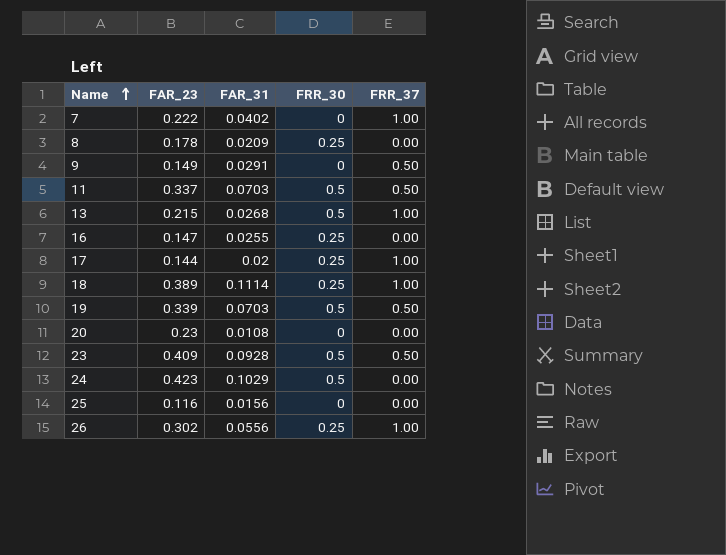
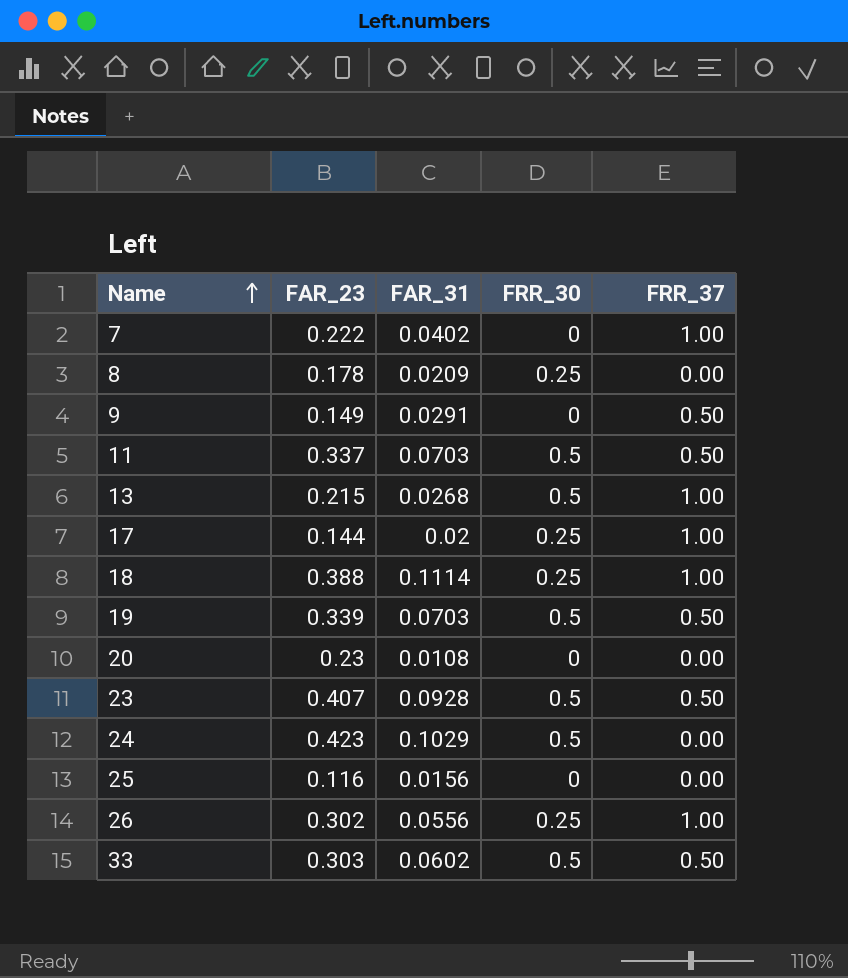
row 16: 0.147 | 0.0255 | 0.25 | 0.00 -> none
18 | FAR_23: 0.389 -> 0.388
23 | FAR_23: 0.409 -> 0.407
row 33: none -> 0.303 | 0.0602 | 0.5 | 0.50

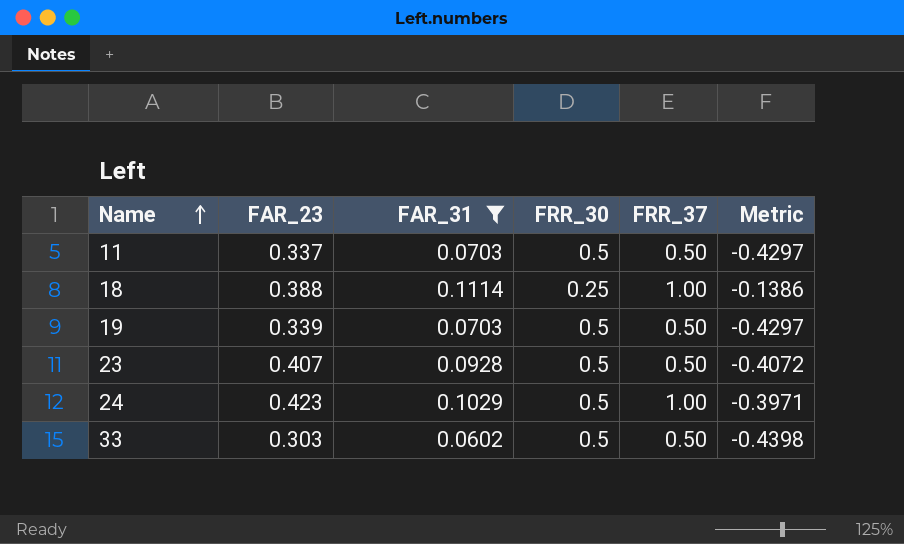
filter: none -> FAR_31 >= 0.0602
column Metric | formula: none -> [FAR_31] - [FRR_30]
24 | FRR_37: 0.00 -> 1.00

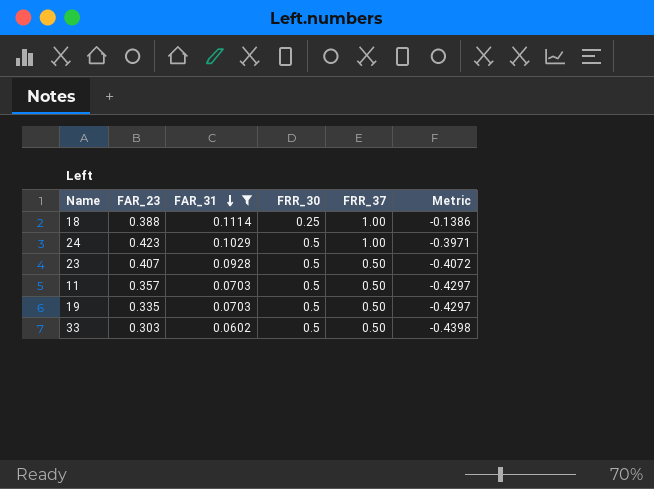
row order: Name ascending -> FAR_31 descending
11 | FAR_23: 0.337 -> 0.357
19 | FAR_23: 0.339 -> 0.335

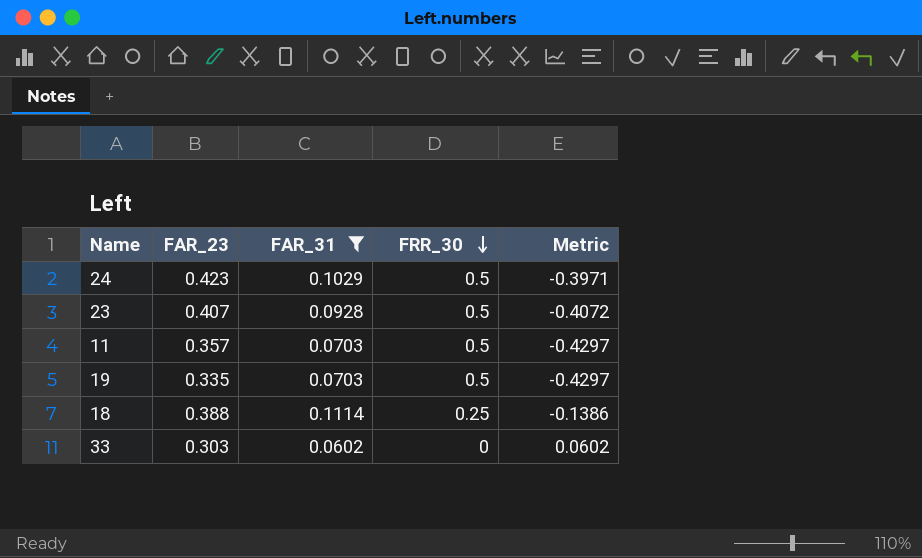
row order: FAR_31 descending -> FRR_30 descending
column FRR_37 | position: 5 -> none
33 | FRR_30: 0.5 -> 0
33 | Metric: -0.4398 -> 0.0602

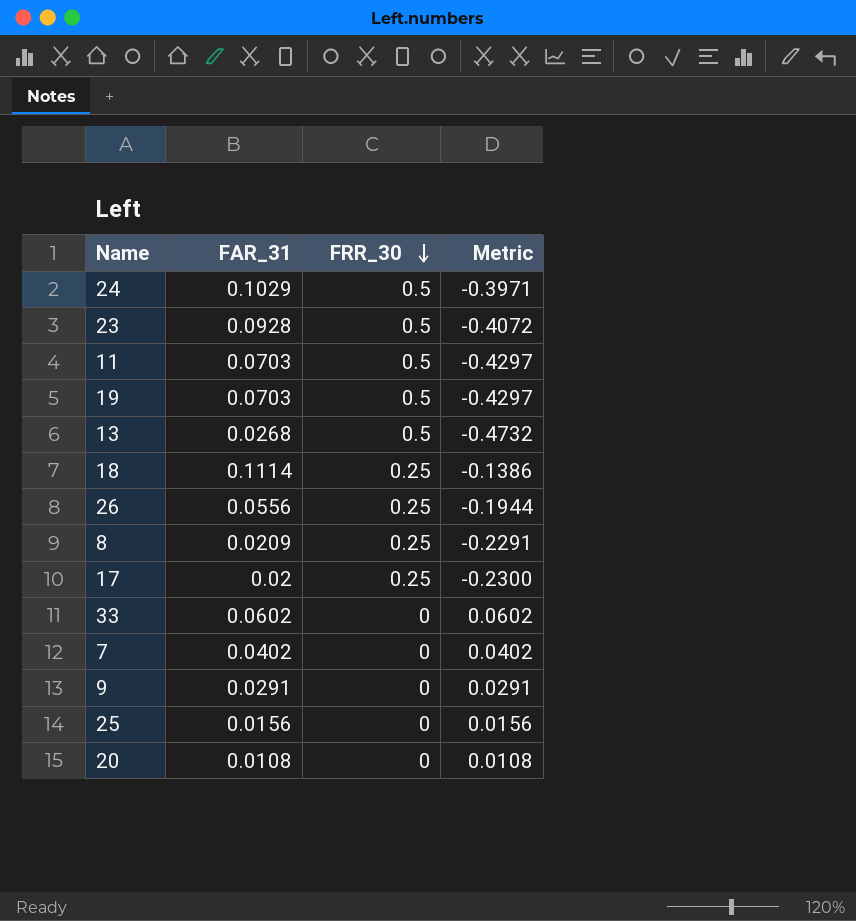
filter: FAR_31 >= 0.0602 -> none
column FAR_23 | position: 2 -> none

